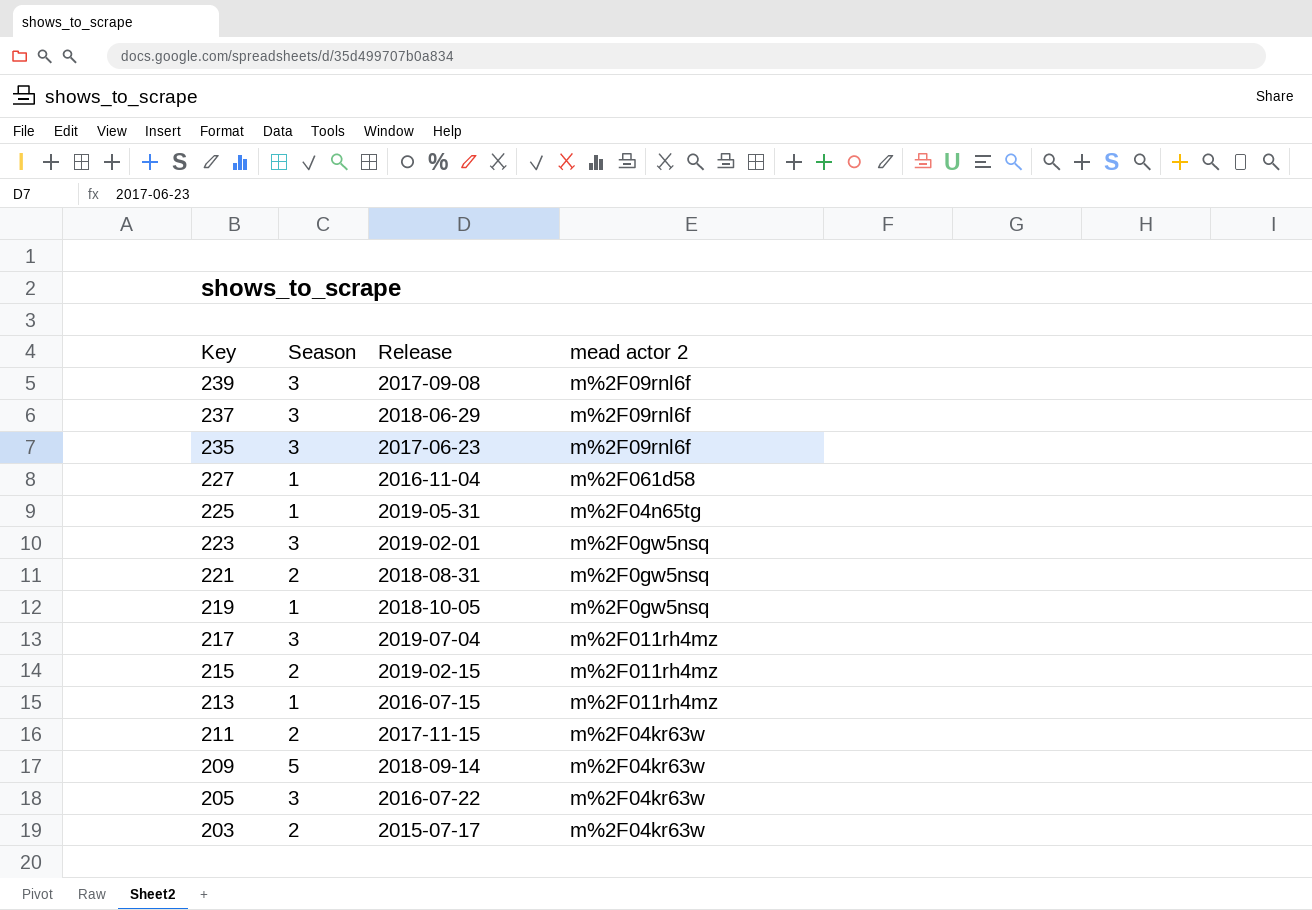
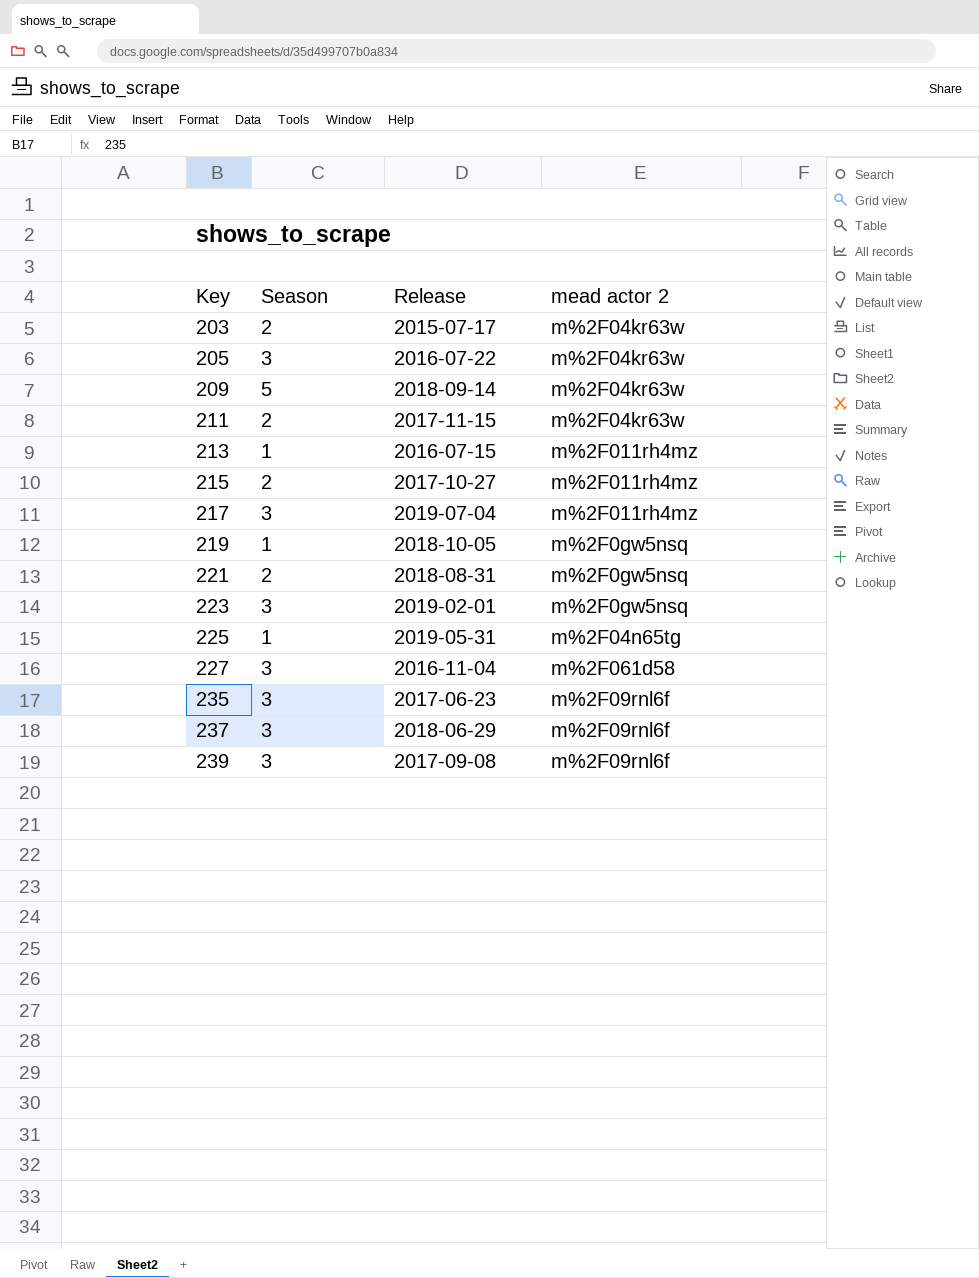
row order: Key descending -> Key ascending
215 | Release: 2019-02-15 -> 2017-10-27
227 | Season: 1 -> 3

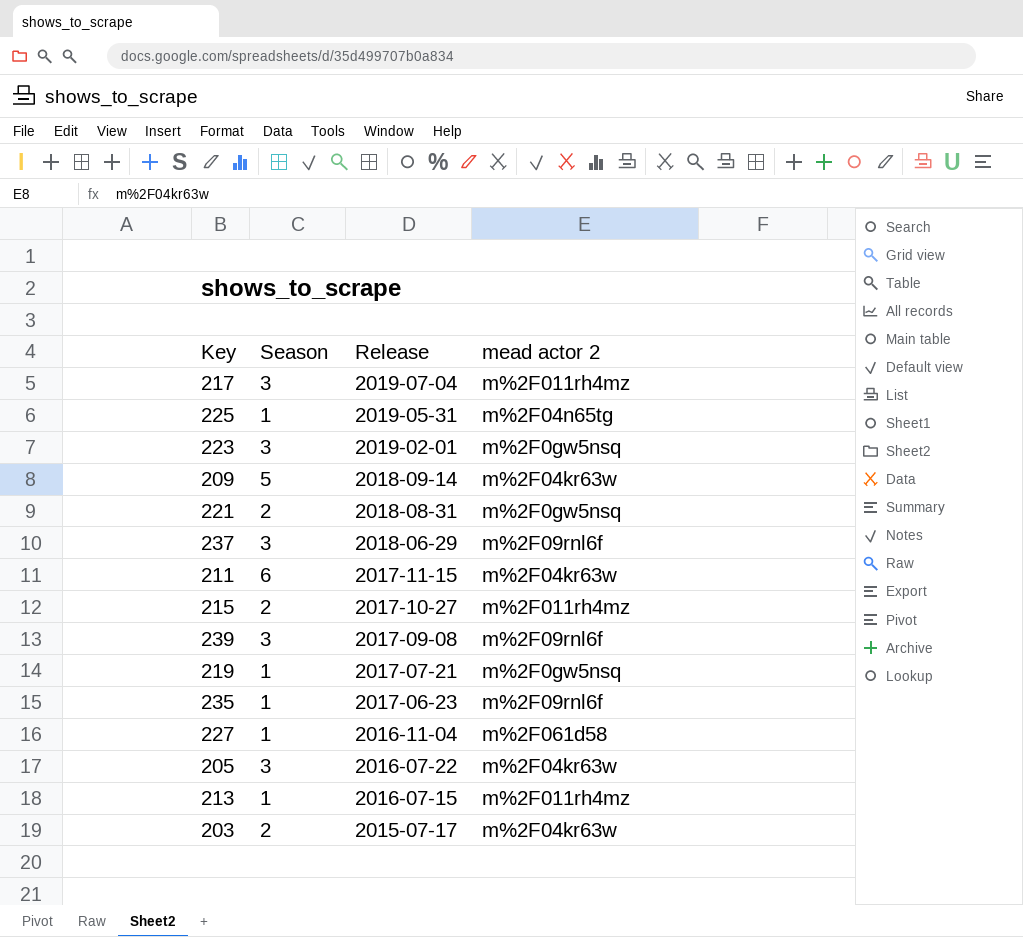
row order: Key ascending -> Release descending
211 | Season: 2 -> 6
219 | Release: 2018-10-05 -> 2017-07-21
235 | Season: 3 -> 1
227 | Season: 3 -> 1

